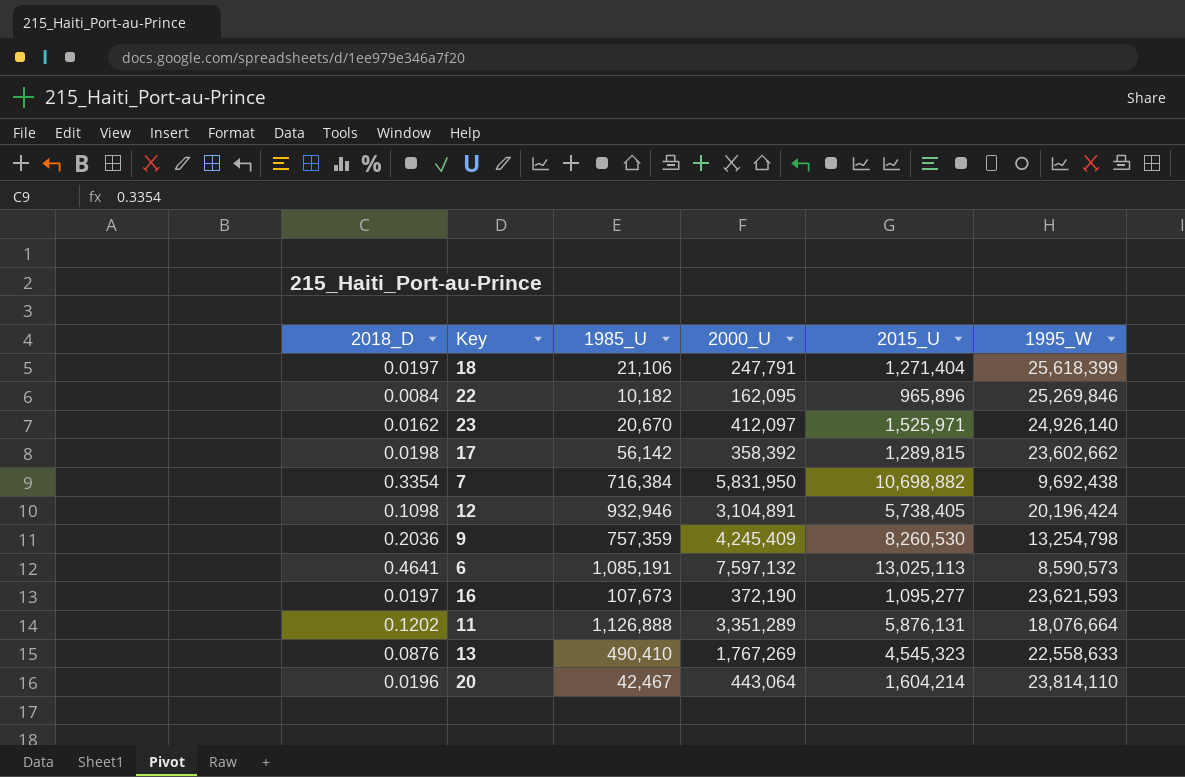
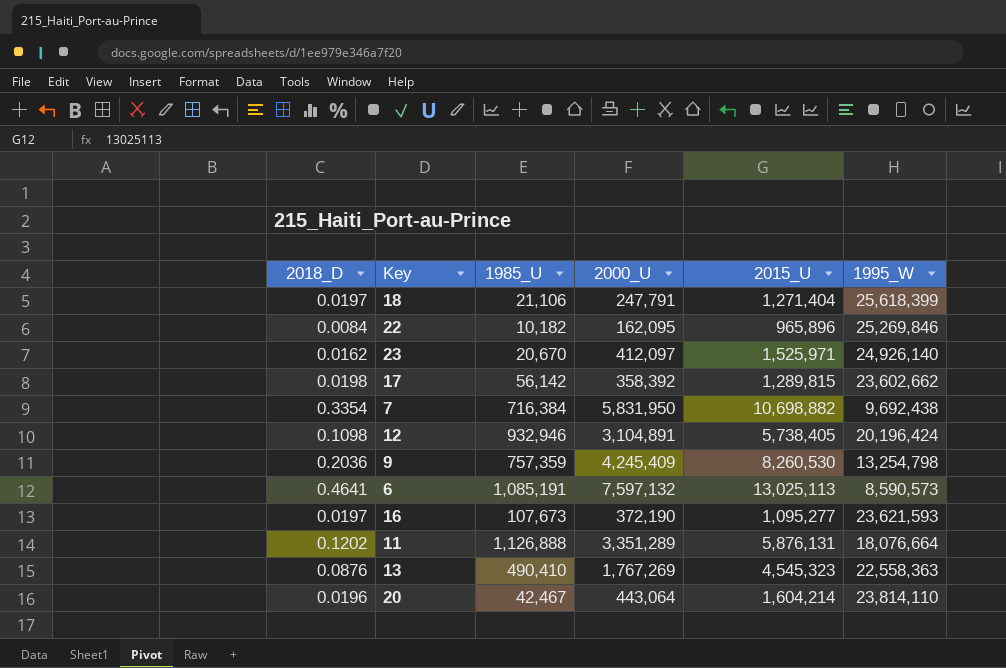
13 | 1995_W: 22,558,633 -> 22,558,363

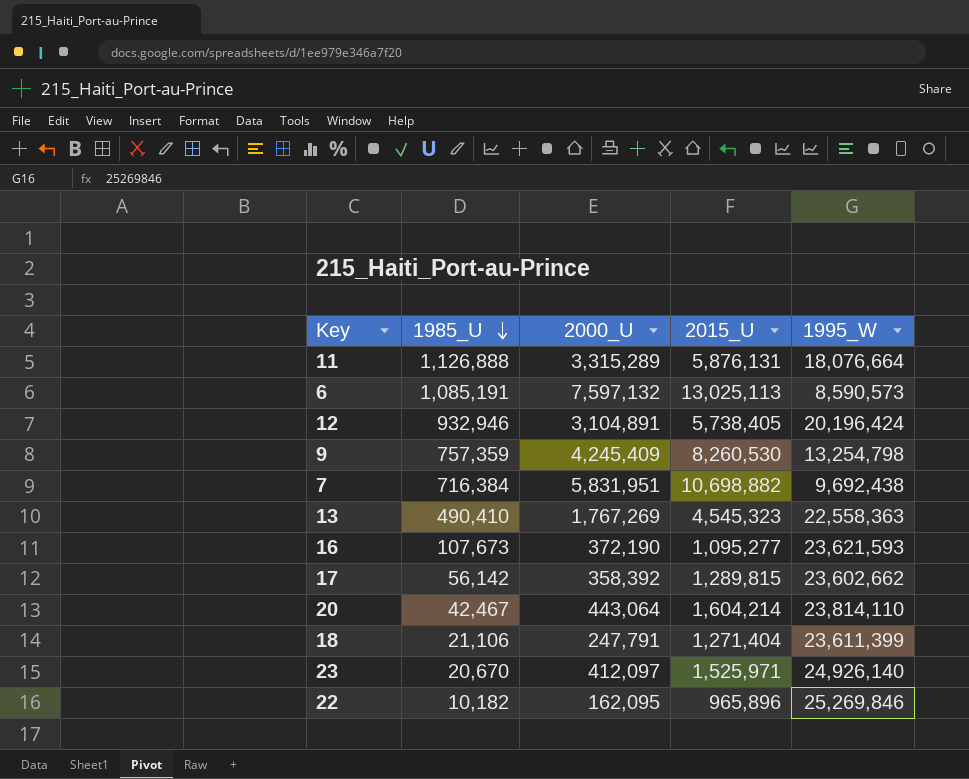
row order: none -> 1985_U descending
column 2018_D | position: 1 -> none
11 | 2000_U: 3,351,289 -> 3,315,289
7 | 2000_U: 5,831,950 -> 5,831,951
18 | 1995_W: 25,618,399 -> 23,611,399

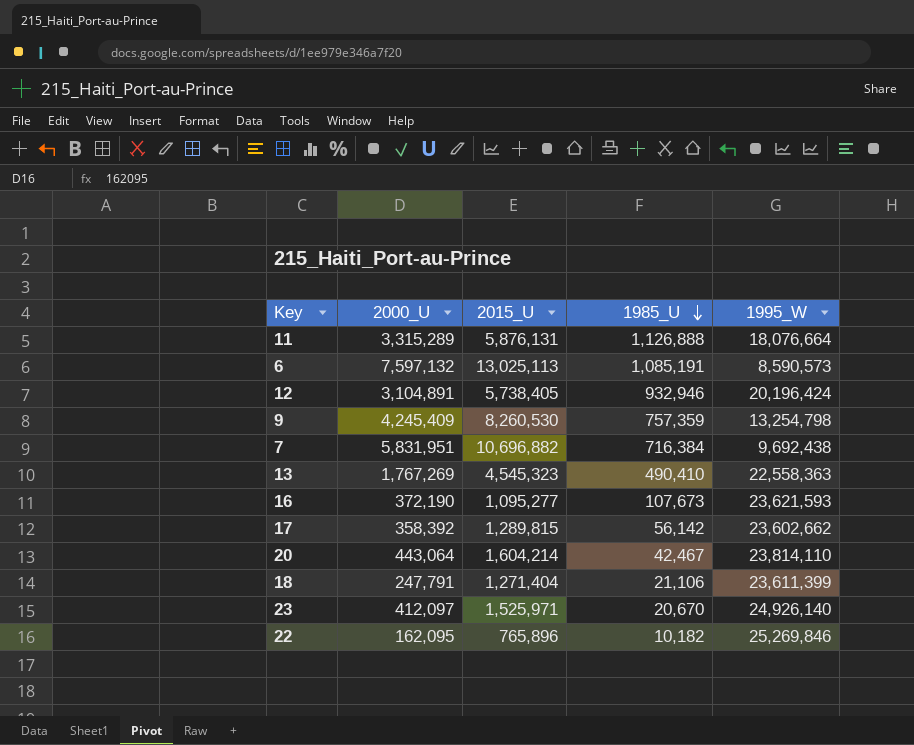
column 1985_U | position: 2 -> 4
7 | 2015_U: 10,698,882 -> 10,696,882
22 | 2015_U: 965,896 -> 765,896

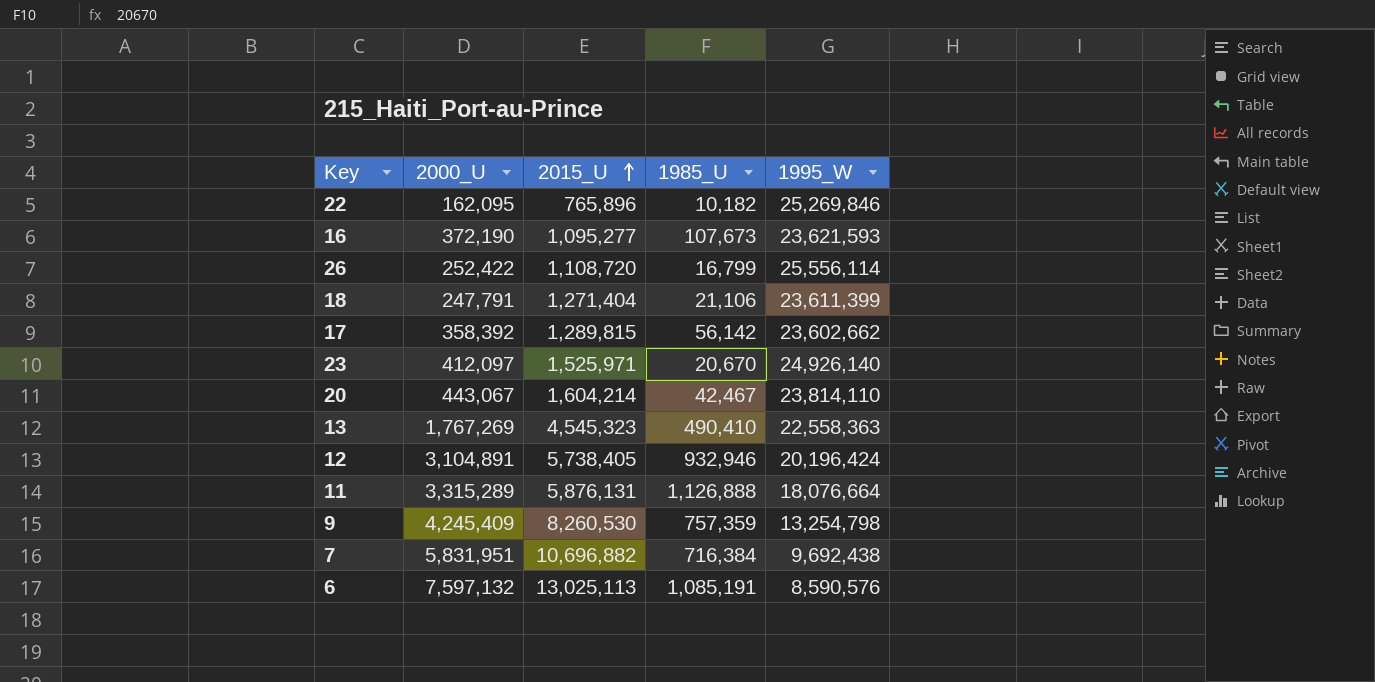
row order: 1985_U descending -> 2015_U ascending
row 26: none -> 252,422 | 1,108,720 | 16,799 | 25,556,114
20 | 2000_U: 443,064 -> 443,067
6 | 1995_W: 8,590,573 -> 8,590,576

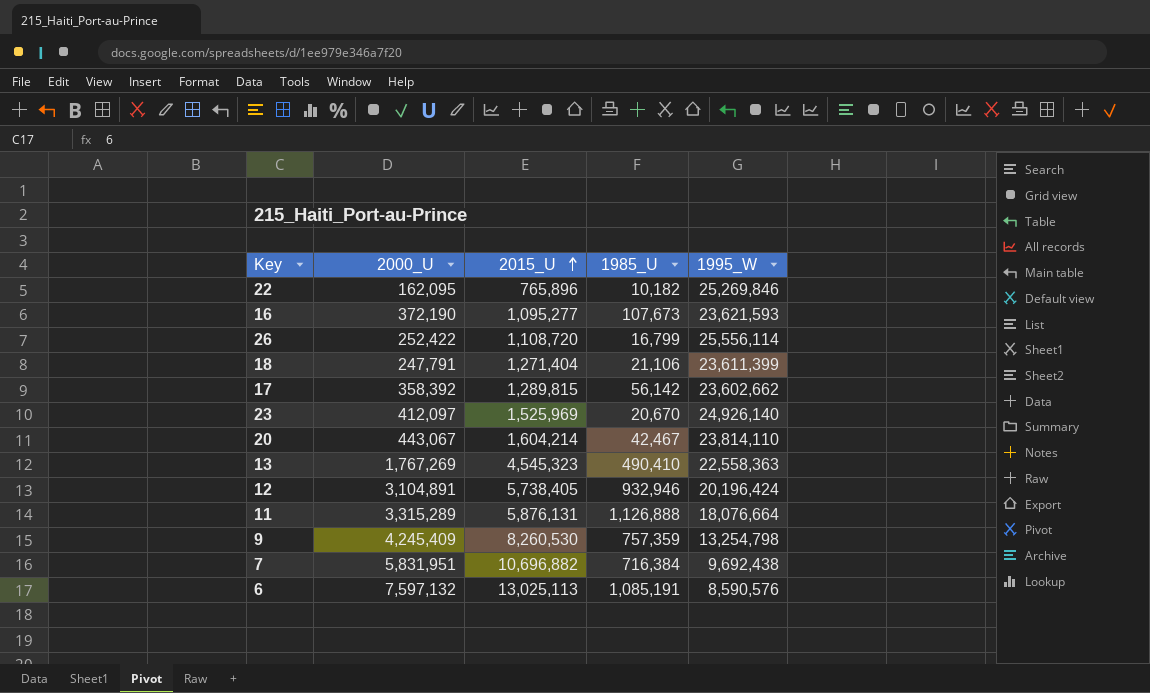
23 | 2015_U: 1,525,971 -> 1,525,969

